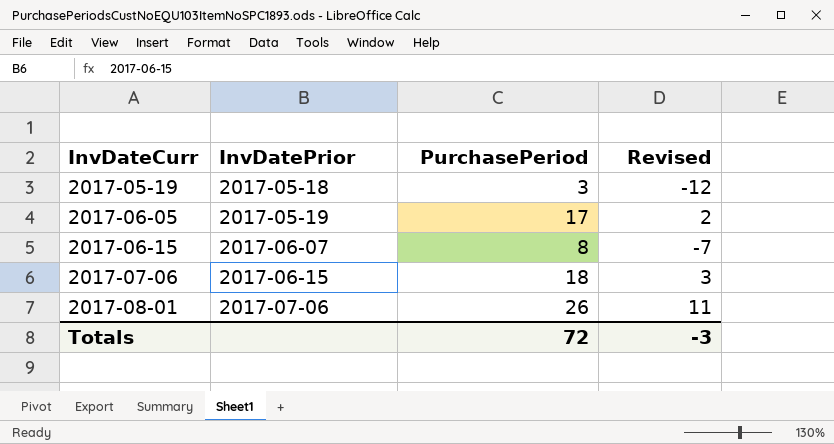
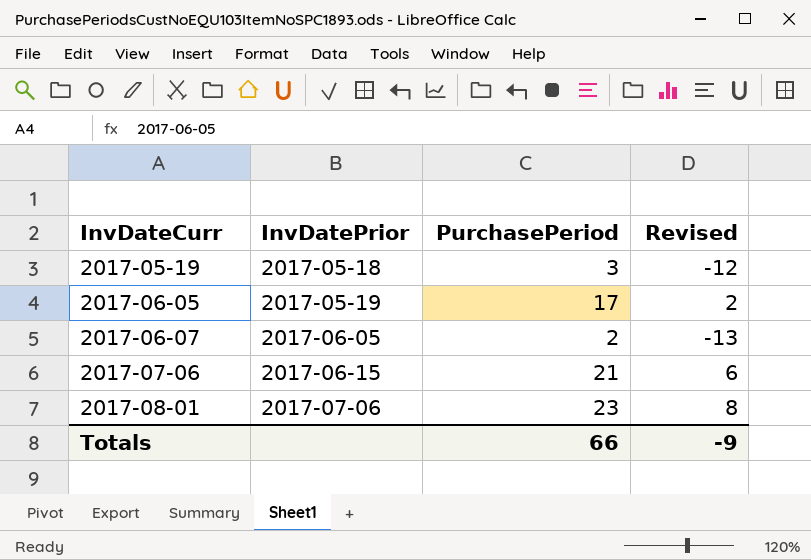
row 2017-06-15: 2017-06-07 | 8 | -7 -> none
row 2017-06-07: none -> 2017-06-05 | 2 | -13
2017-07-06 | PurchasePeriod: 18 -> 21
2017-07-06 | Revised: 3 -> 6
2017-08-01 | PurchasePeriod: 26 -> 23
2017-08-01 | Revised: 11 -> 8
Totals | PurchasePeriod: 72 -> 66
Totals | Revised: -3 -> -9

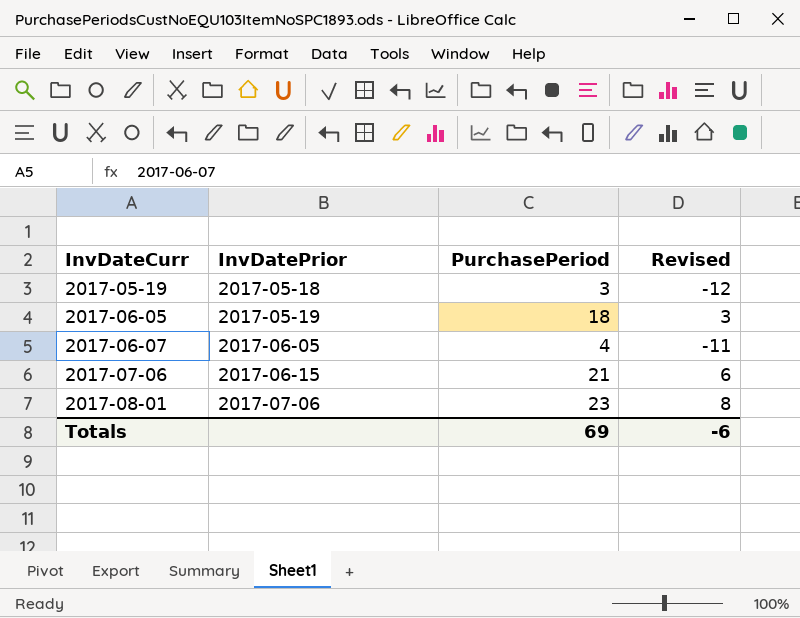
2017-06-05 | PurchasePeriod: 17 -> 18
2017-06-05 | Revised: 2 -> 3
2017-06-07 | PurchasePeriod: 2 -> 4
2017-06-07 | Revised: -13 -> -11
Totals | PurchasePeriod: 66 -> 69
Totals | Revised: -9 -> -6

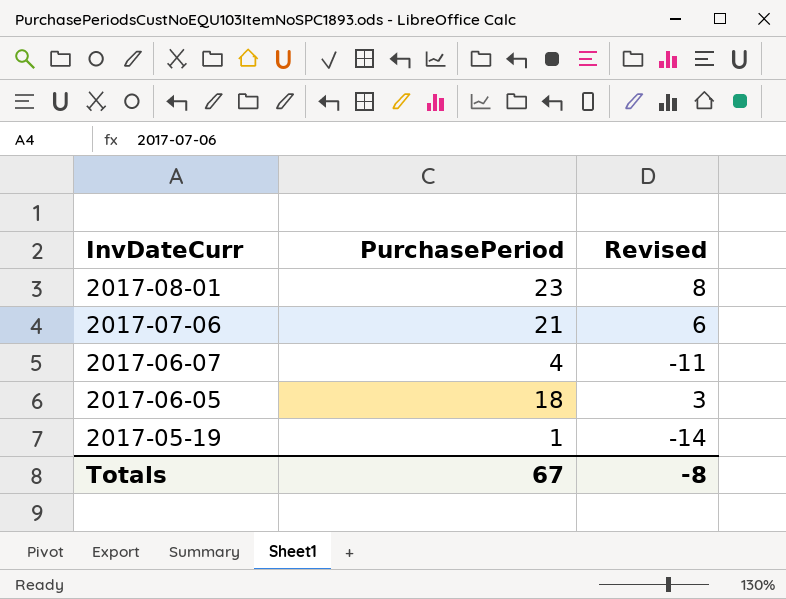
row order: InvDateCurr ascending -> InvDateCurr descending
column InvDatePrior | position: 2 -> none
2017-05-19 | PurchasePeriod: 3 -> 1
2017-05-19 | Revised: -12 -> -14
Totals | PurchasePeriod: 69 -> 67
Totals | Revised: -6 -> -8

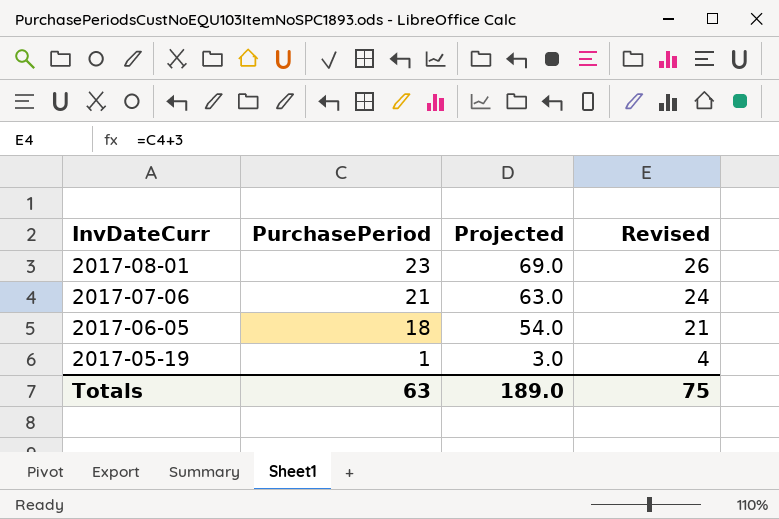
column Projected | formula: none -> [PurchasePeriod] * 3
column Revised | formula: [PurchasePeriod] - 15 -> [PurchasePeriod] + 3
row 2017-06-07: 4 | -11 -> none
Totals | PurchasePeriod: 67 -> 63
Totals | Revised: -8 -> 75

